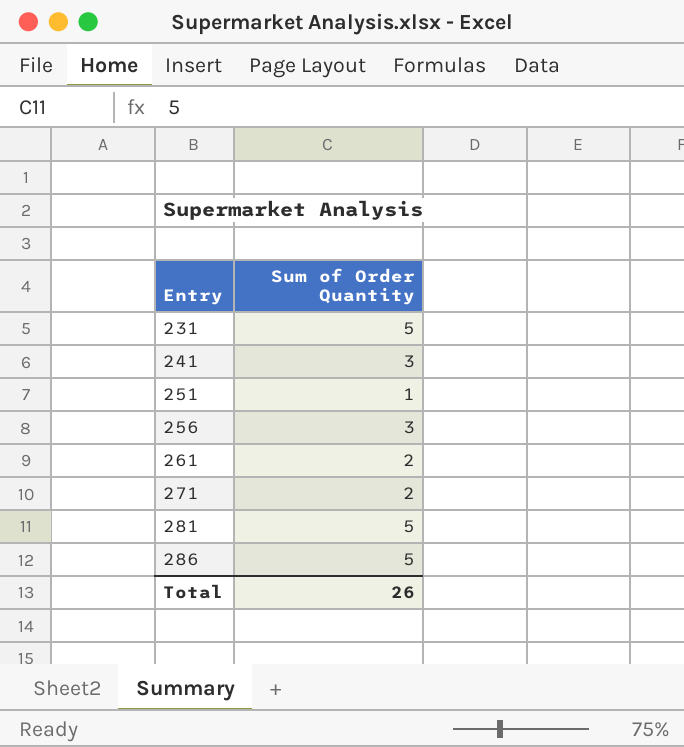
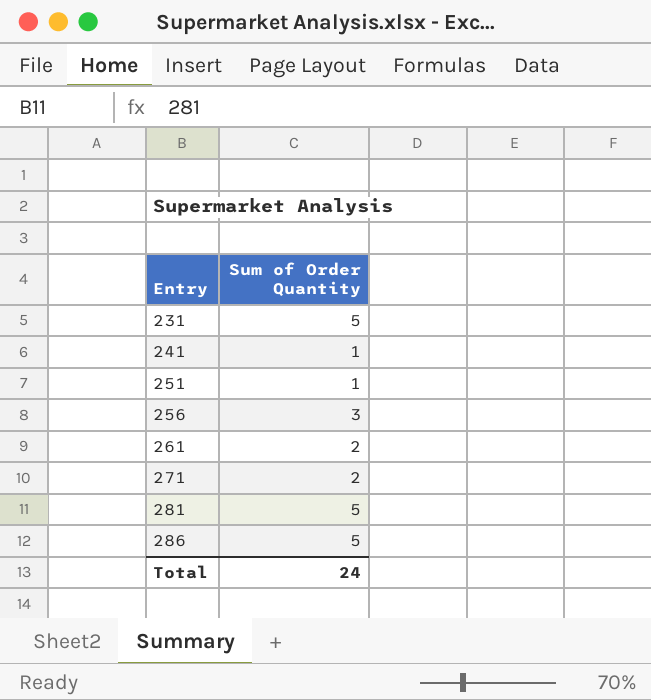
241 | Sum of Order Quantity: 3 -> 1
Total | Sum of Order Quantity: 26 -> 24

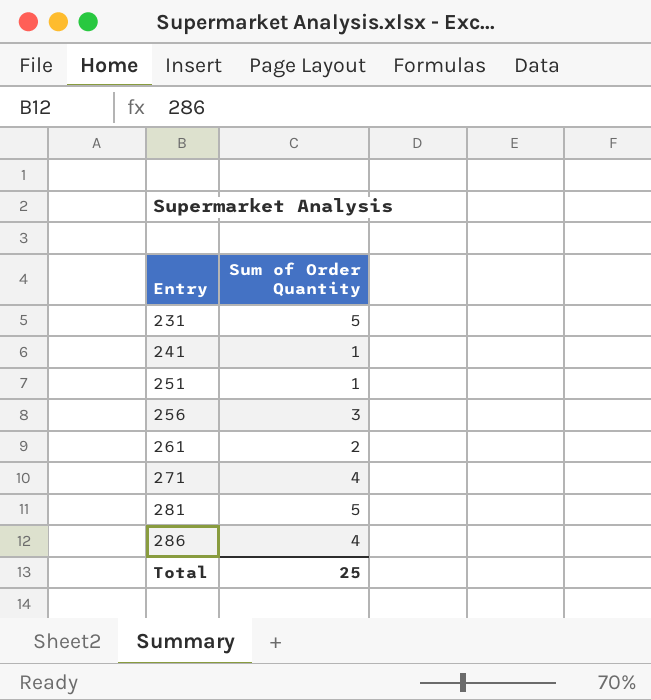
271 | Sum of Order Quantity: 2 -> 4
286 | Sum of Order Quantity: 5 -> 4
Total | Sum of Order Quantity: 24 -> 25

